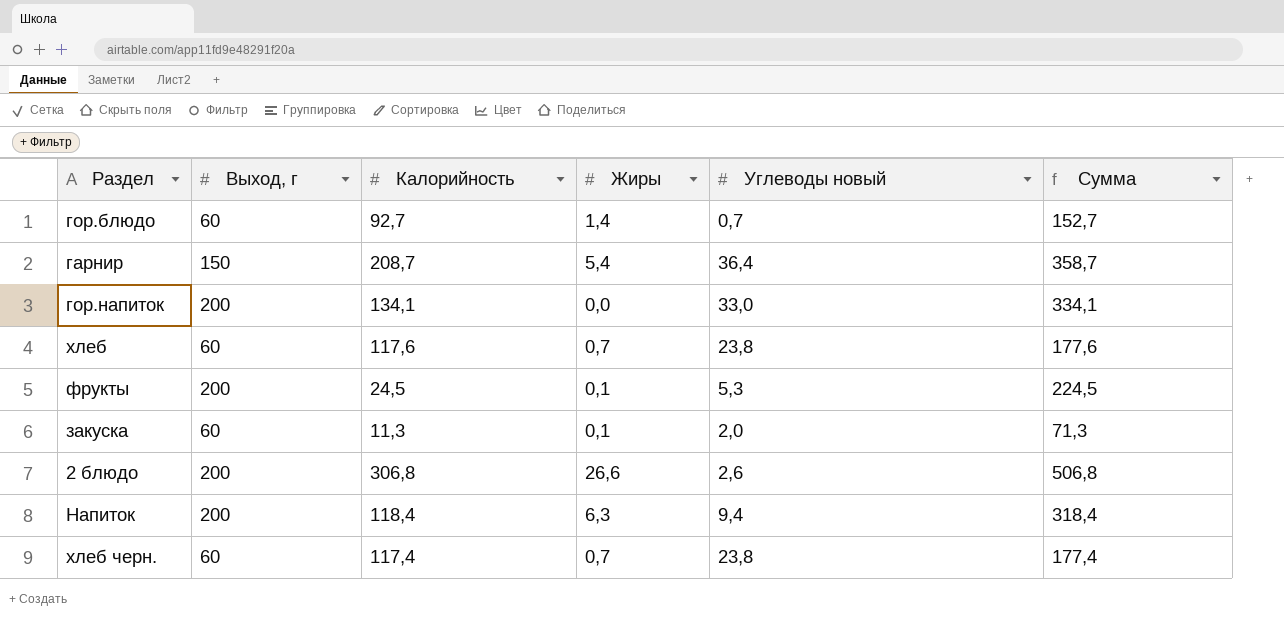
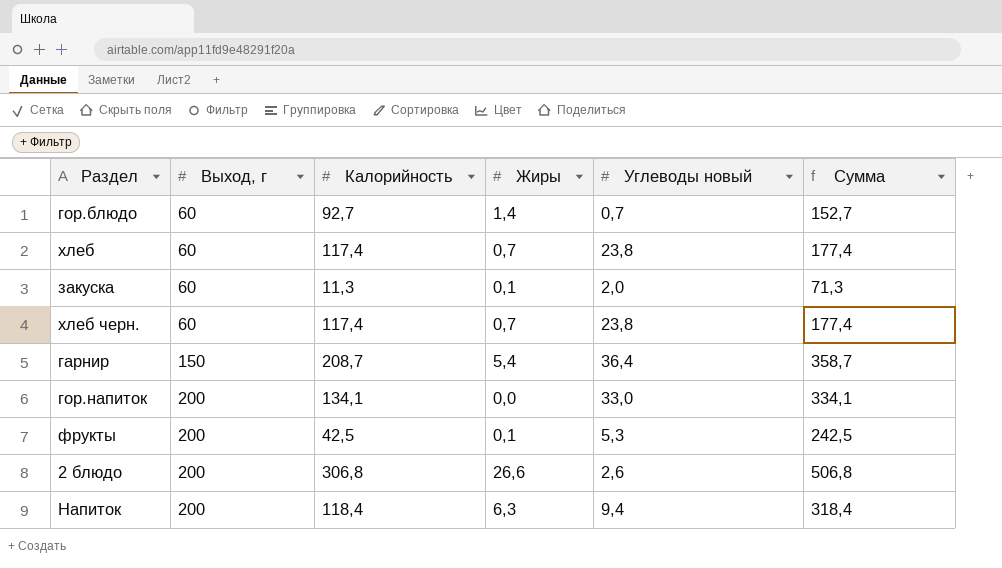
row order: none -> Выход, г ascending
хлеб | Калорийность: 117,6 -> 117,4
хлеб | Сумма: 177,6 -> 177,4
фрукты | Калорийность: 24,5 -> 42,5
фрукты | Сумма: 224,5 -> 242,5

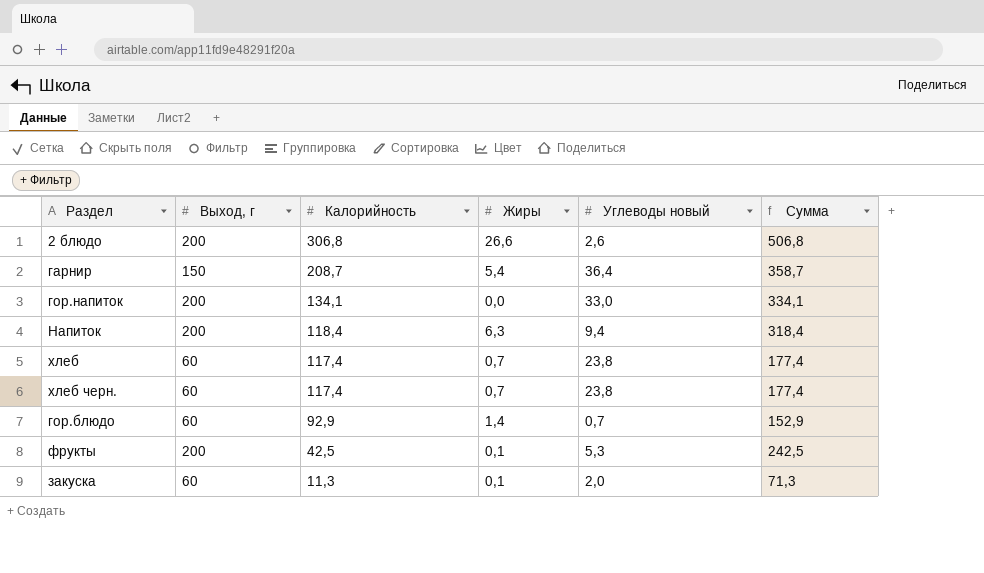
row order: Выход, г ascending -> Калорийность descending
гор.блюдо | Калорийность: 92,7 -> 92,9
гор.блюдо | Сумма: 152,7 -> 152,9

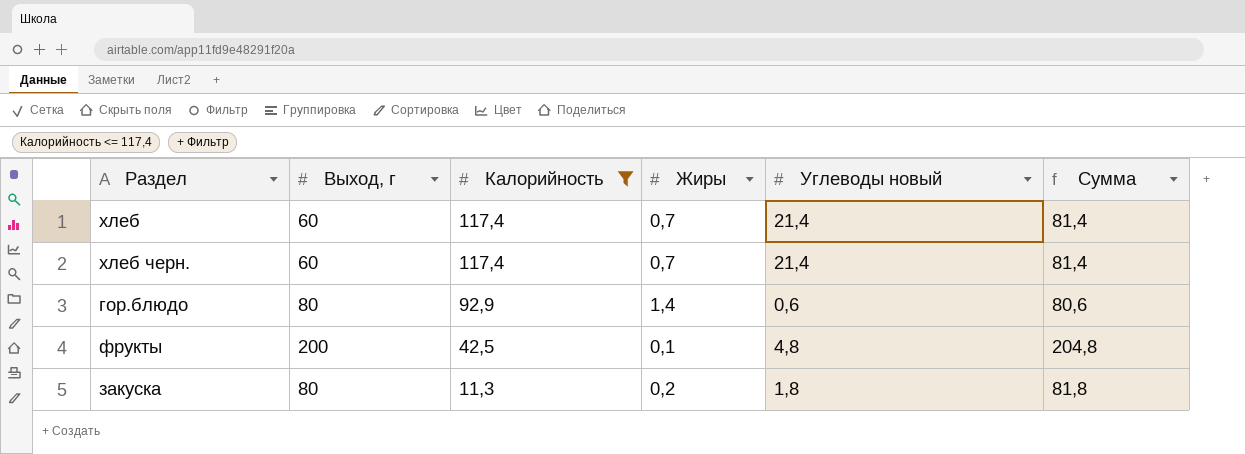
filter: none -> Калорийность <= 117,4
column Сумма | formula: [Выход, г] + [Калорийность] -> [Выход, г] + [Углеводы новый]
хлеб | Углеводы новый: 23,8 -> 21,4
хлеб черн. | Углеводы новый: 23,8 -> 21,4
гор.блюдо | Выход, г: 60 -> 80
гор.блюдо | Углеводы новый: 0,7 -> 0,6
фрукты | Углеводы новый: 5,3 -> 4,8
закуска | Выход, г: 60 -> 80
закуска | Жиры: 0,1 -> 0,2
закуска | Углеводы новый: 2,0 -> 1,8

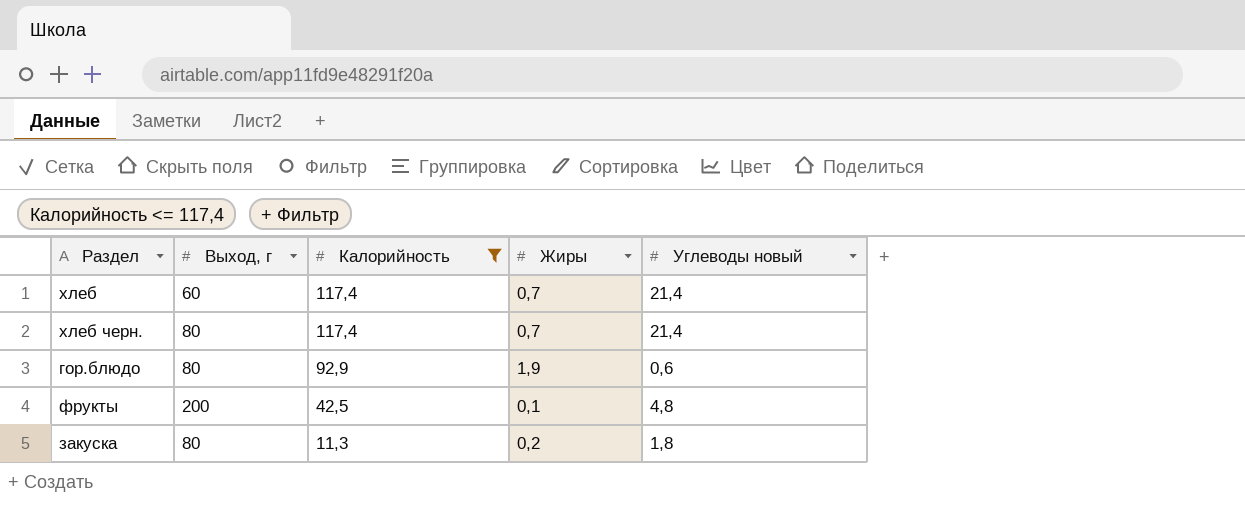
column Сумма | formula: [Выход, г] + [Углеводы новый] -> none
хлеб черн. | Выход, г: 60 -> 80
гор.блюдо | Жиры: 1,4 -> 1,9

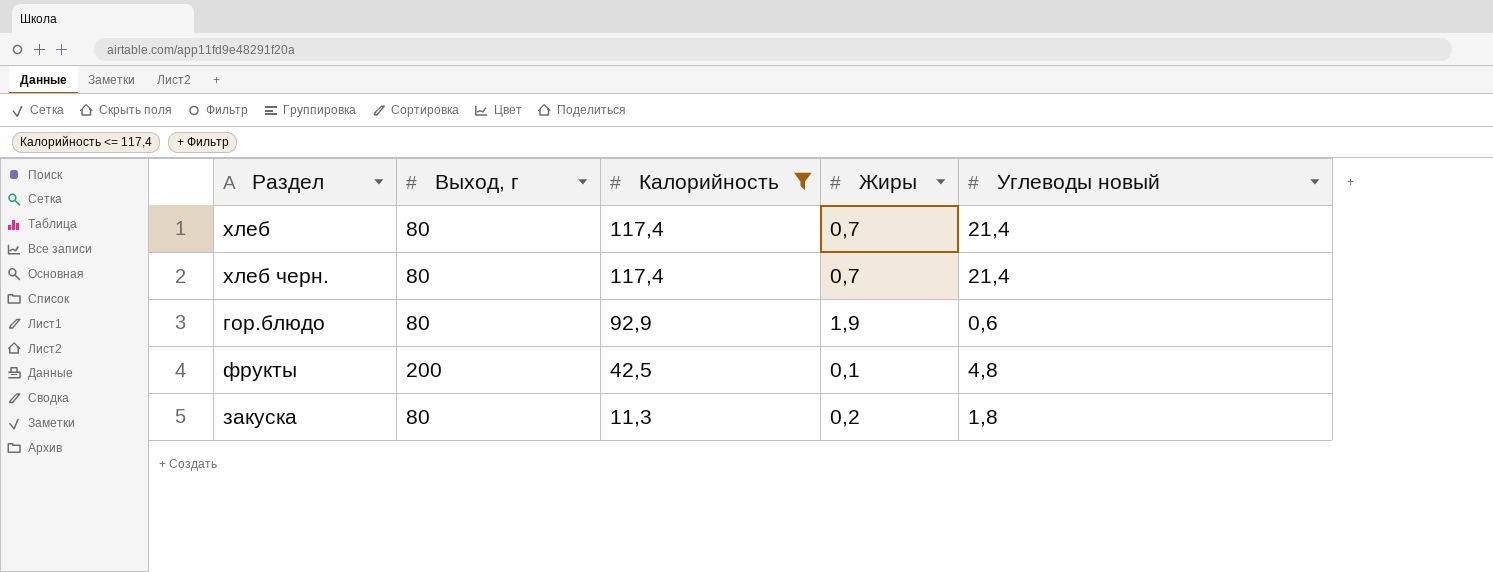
хлеб | Выход, г: 60 -> 80

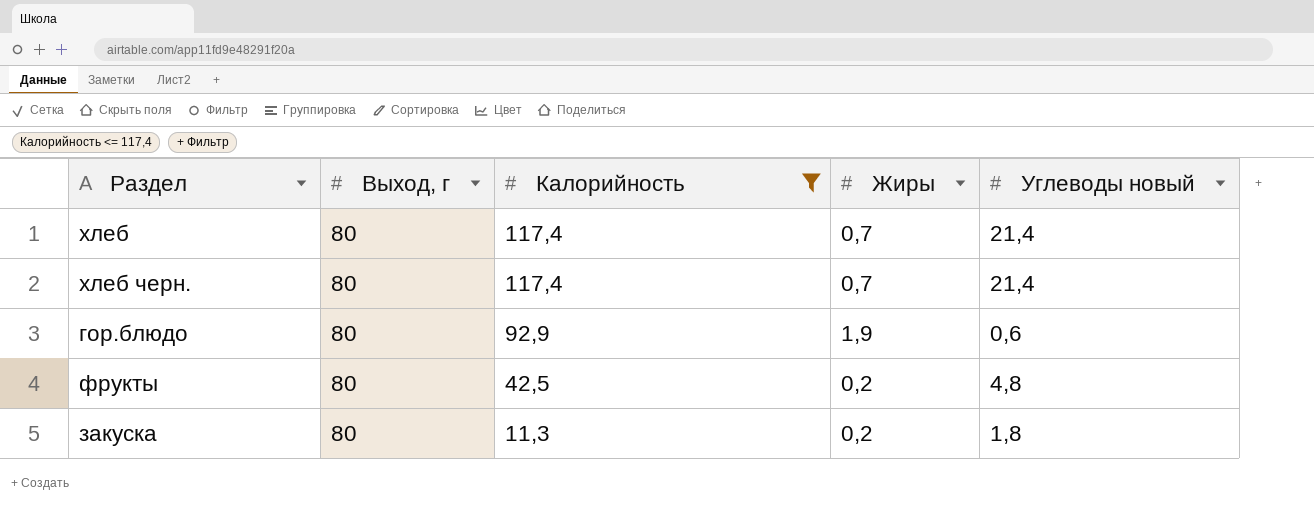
фрукты | Выход, г: 200 -> 80
фрукты | Жиры: 0,1 -> 0,2

